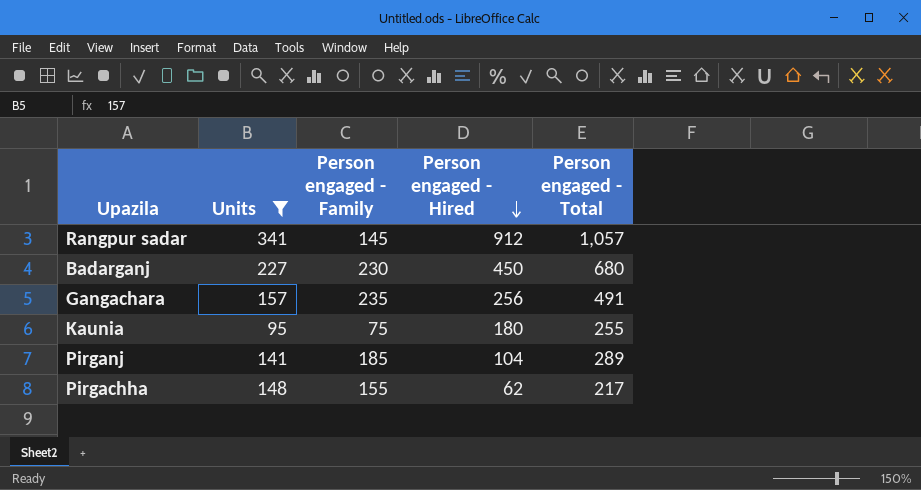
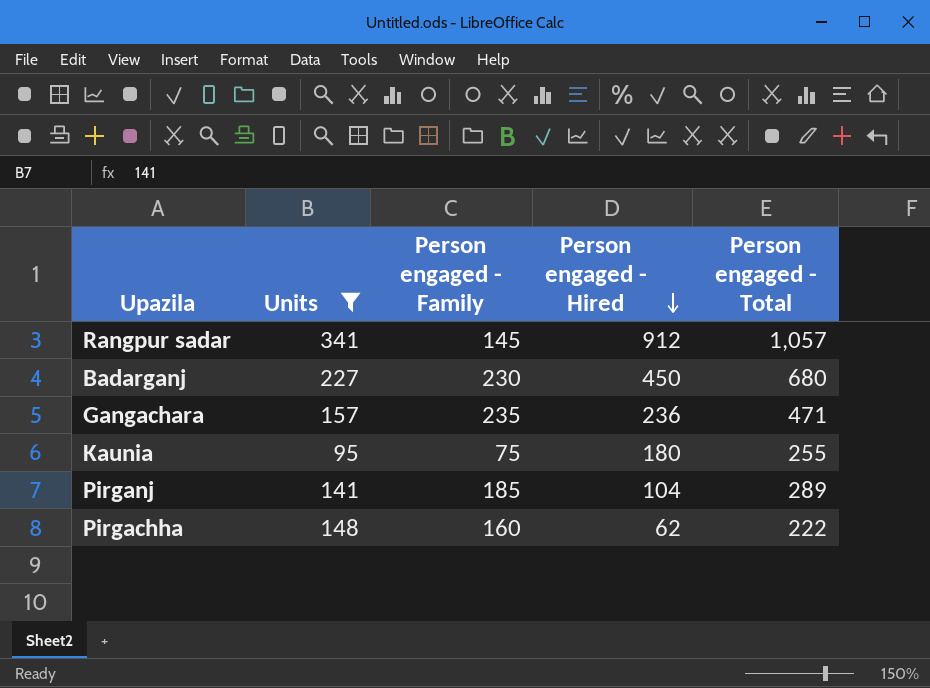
Gangachara | Person engaged - Hired: 256 -> 236
Gangachara | Person engaged - Total: 491 -> 471
Pirgachha | Person engaged - Family: 155 -> 160
Pirgachha | Person engaged - Total: 217 -> 222

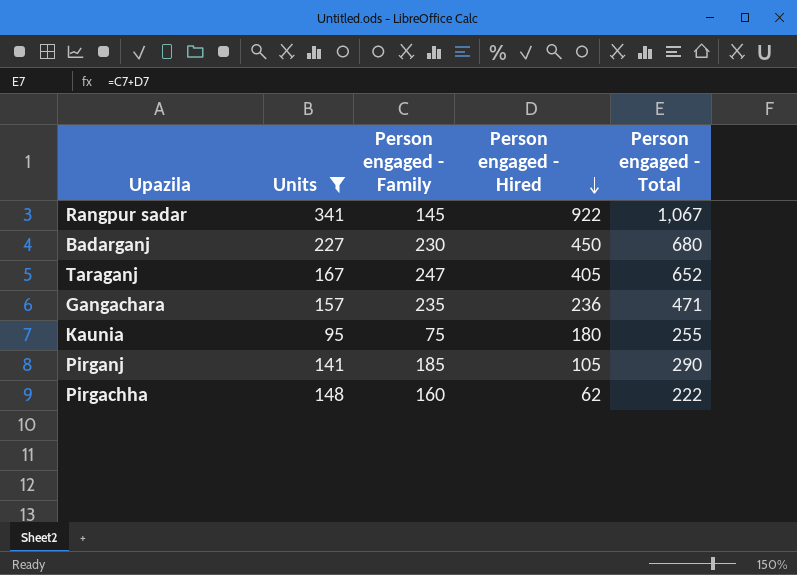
Rangpur sadar | Person engaged - Hired: 912 -> 922
Rangpur sadar | Person engaged - Total: 1,057 -> 1,067
row Taraganj: none -> 167 | 247 | 405 | 652
Pirganj | Person engaged - Hired: 104 -> 105
Pirganj | Person engaged - Total: 289 -> 290

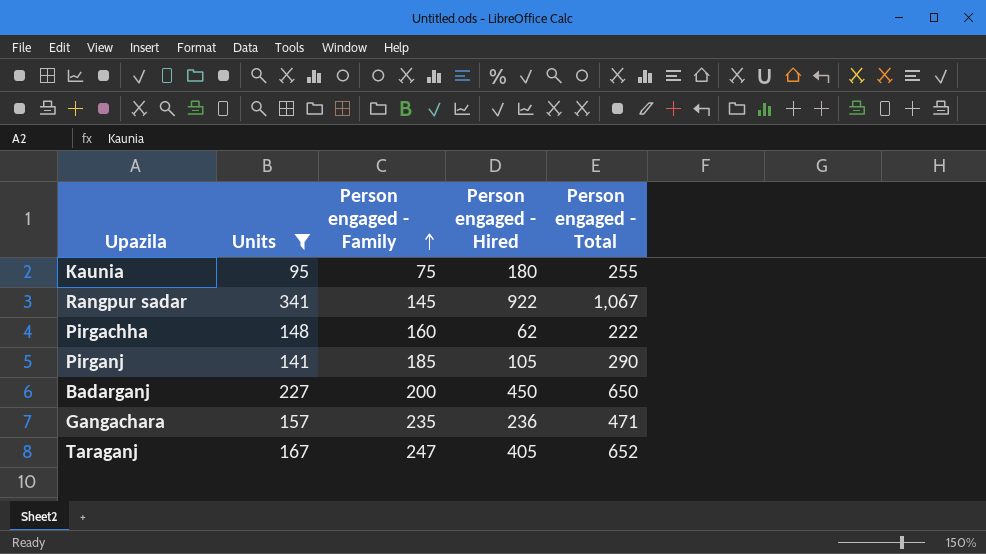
row order: Person engaged - Hired descending -> Person engaged - Family ascending
Badarganj | Person engaged - Family: 230 -> 200
Badarganj | Person engaged - Total: 680 -> 650

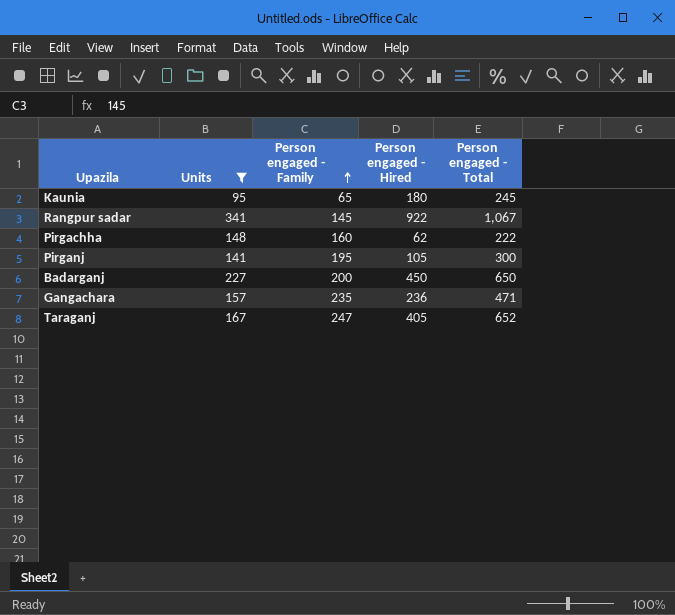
Kaunia | Person engaged - Family: 75 -> 65
Kaunia | Person engaged - Total: 255 -> 245
Pirganj | Person engaged - Family: 185 -> 195
Pirganj | Person engaged - Total: 290 -> 300

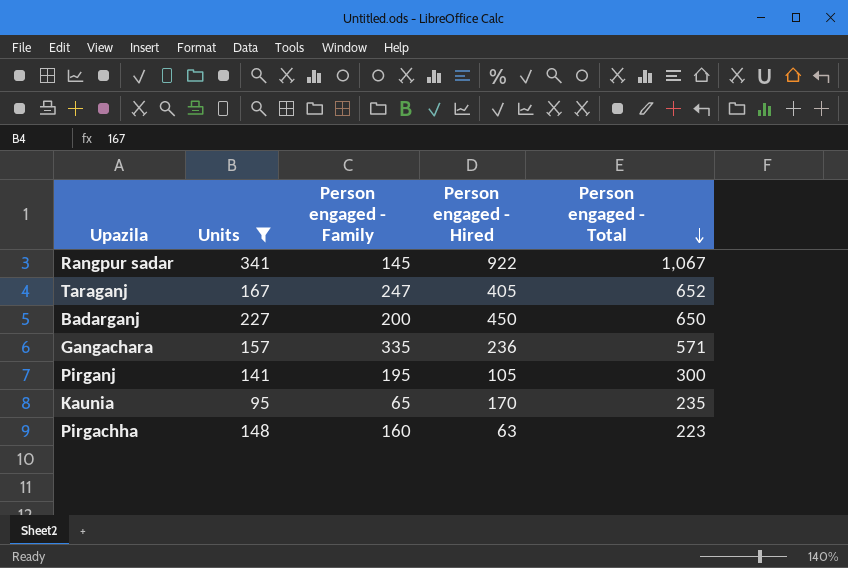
row order: Person engaged - Family ascending -> Person engaged - Total descending
Gangachara | Person engaged - Family: 235 -> 335
Gangachara | Person engaged - Total: 471 -> 571
Kaunia | Person engaged - Hired: 180 -> 170
Kaunia | Person engaged - Total: 245 -> 235
Pirgachha | Person engaged - Hired: 62 -> 63
Pirgachha | Person engaged - Total: 222 -> 223

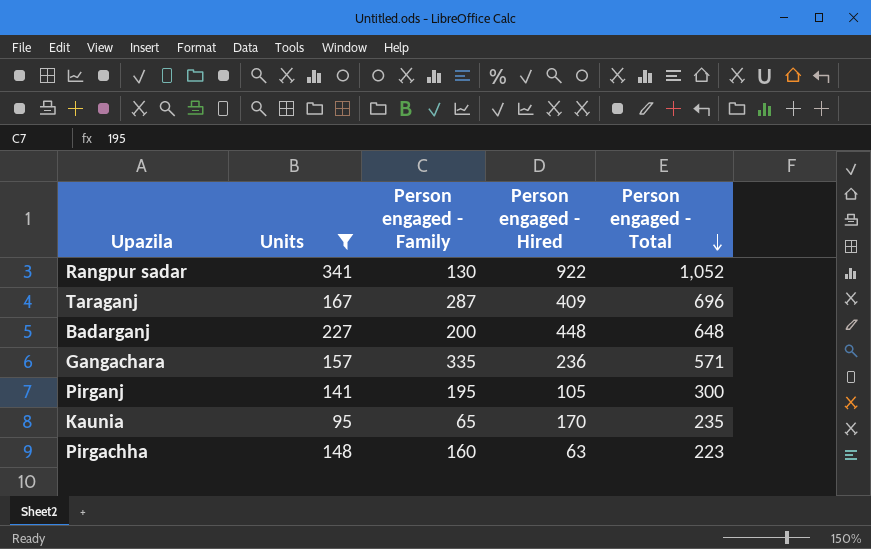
Rangpur sadar | Person engaged - Family: 145 -> 130
Rangpur sadar | Person engaged - Total: 1,067 -> 1,052
Taraganj | Person engaged - Family: 247 -> 287
Taraganj | Person engaged - Hired: 405 -> 409
Taraganj | Person engaged - Total: 652 -> 696
Badarganj | Person engaged - Hired: 450 -> 448
Badarganj | Person engaged - Total: 650 -> 648

